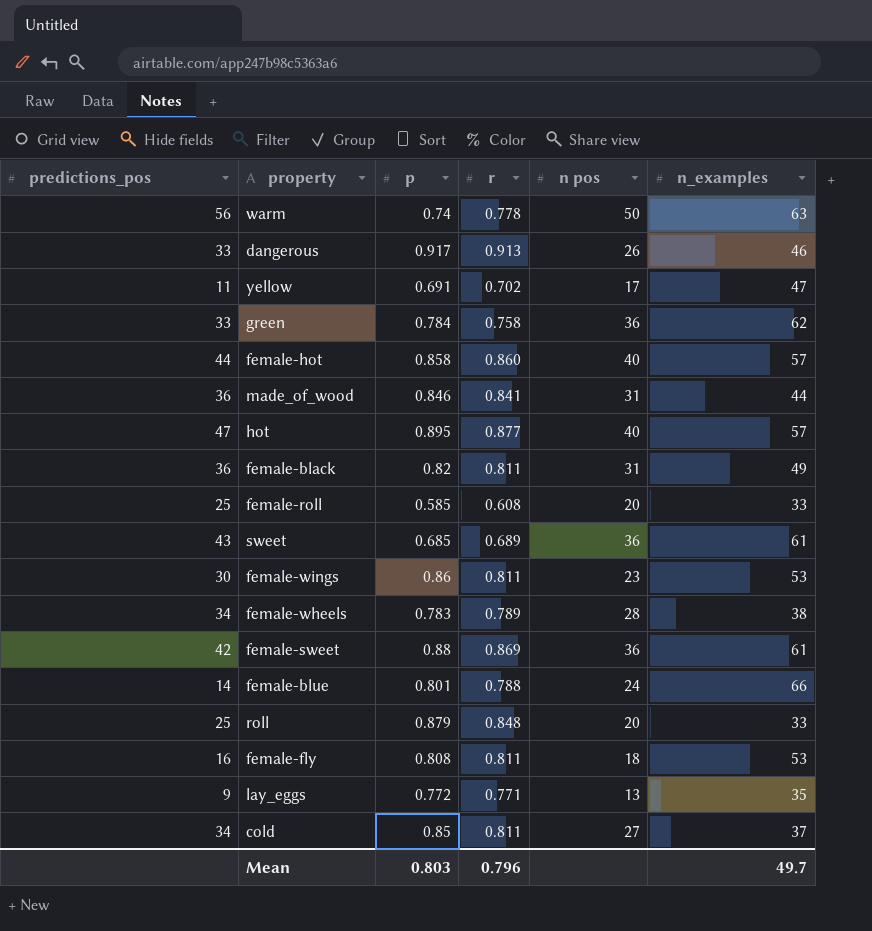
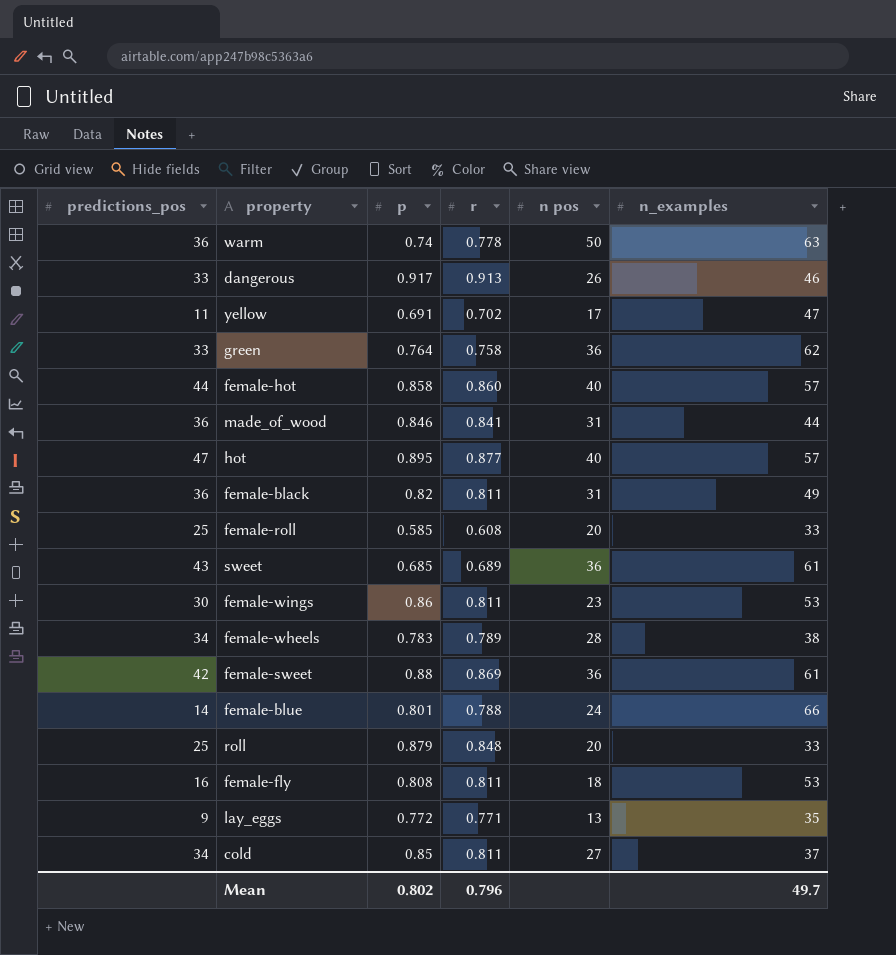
warm | predictions_pos: 56 -> 36
green | p: 0.784 -> 0.764
Mean | p: 0.803 -> 0.802

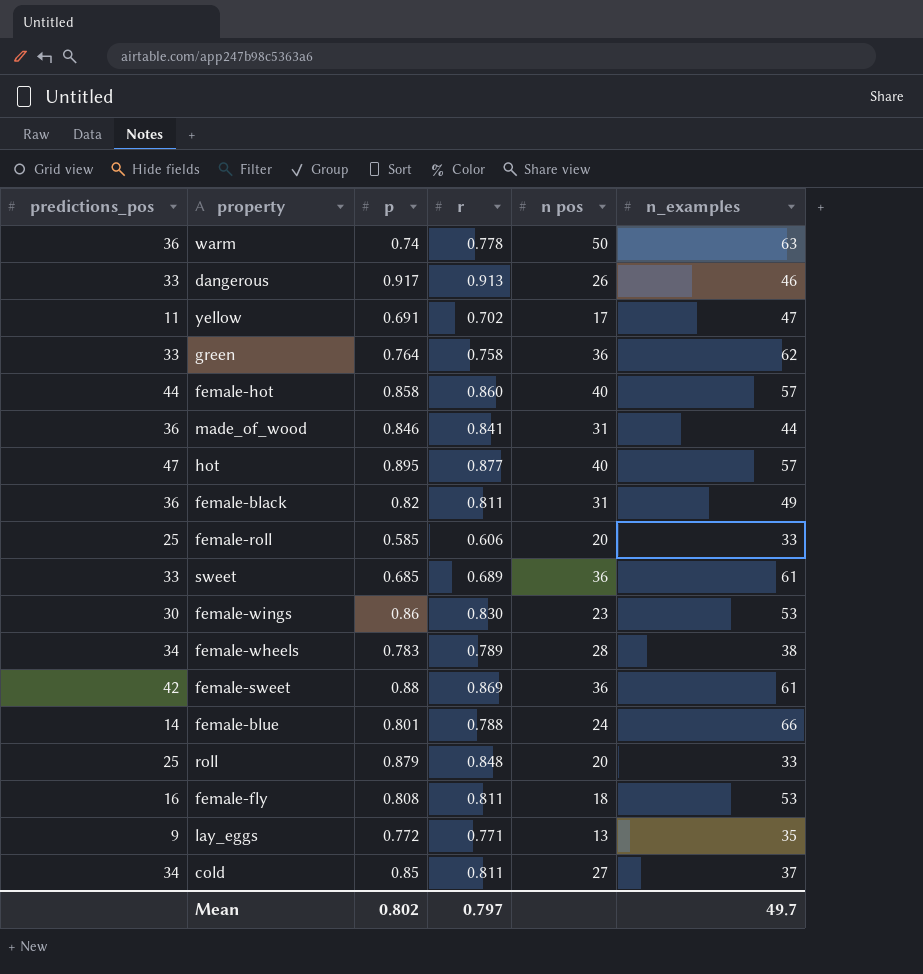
female-roll | r: 0.608 -> 0.606
sweet | predictions_pos: 43 -> 33
female-wings | r: 0.811 -> 0.830
Mean | r: 0.796 -> 0.797

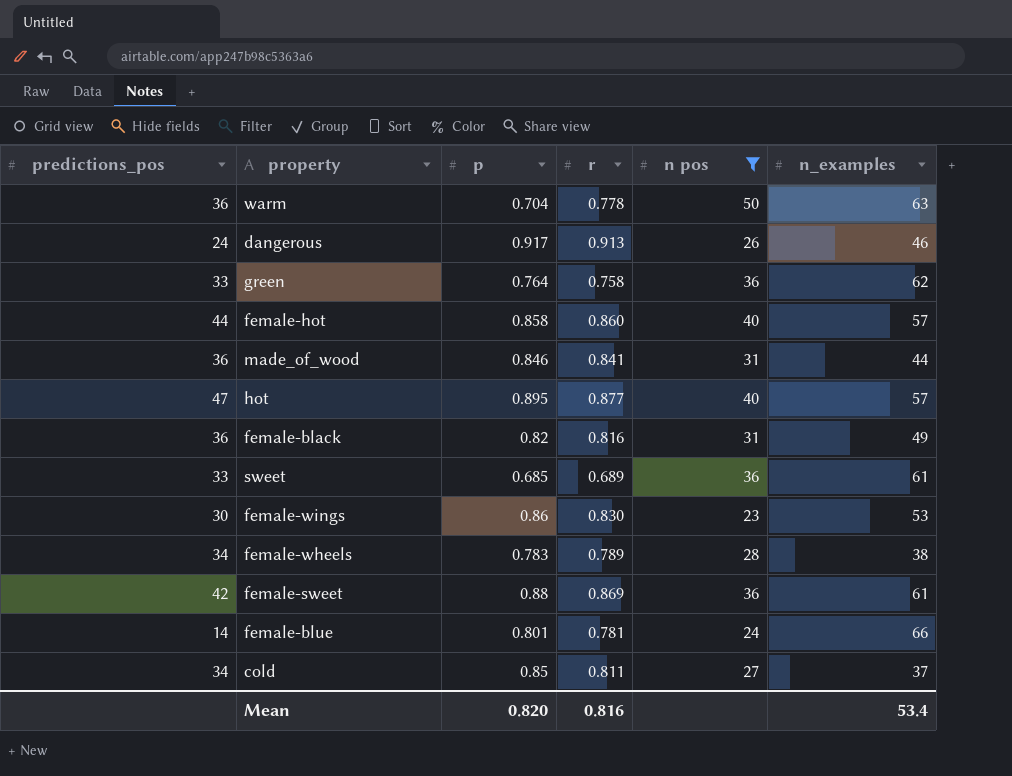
filter: none -> n pos >= 23
warm | p: 0.74 -> 0.704
dangerous | predictions_pos: 33 -> 24
female-black | r: 0.811 -> 0.816
female-blue | r: 0.788 -> 0.781
Mean | p: 0.802 -> 0.820
Mean | r: 0.797 -> 0.816
Mean | n_examples: 49.7 -> 53.4

